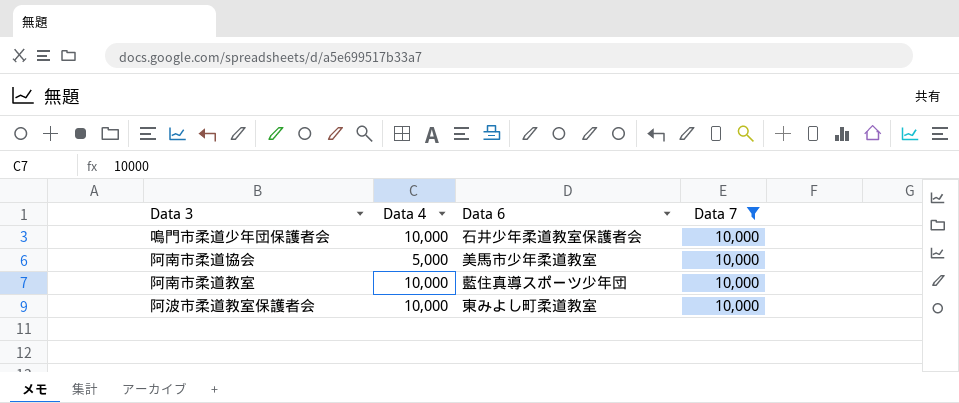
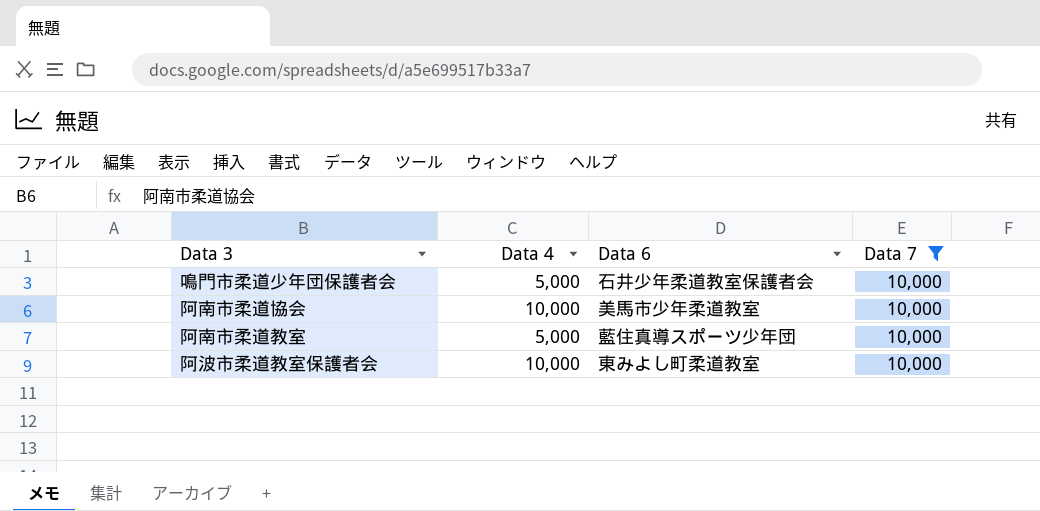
鳴門市柔道少年団保護者会 | Data 4: 10,000 -> 5,000
阿南市柔道協会 | Data 4: 5,000 -> 10,000
阿南市柔道教室 | Data 4: 10,000 -> 5,000

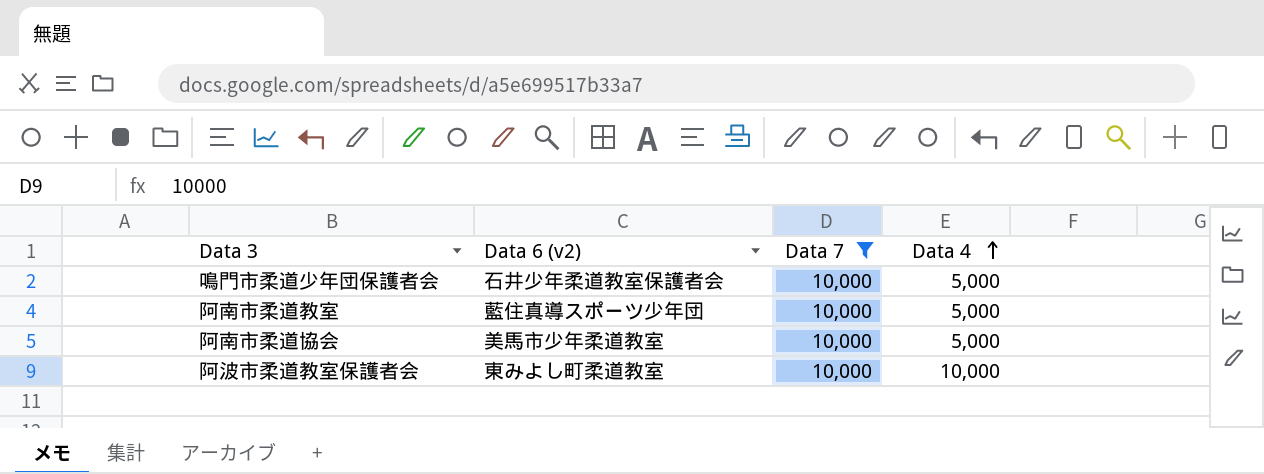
row order: none -> Data 4 ascending
column name: Data 6 -> Data 6 (v2)
column Data 4 | position: 2 -> 4
阿南市柔道協会 | Data 4: 10,000 -> 5,000

